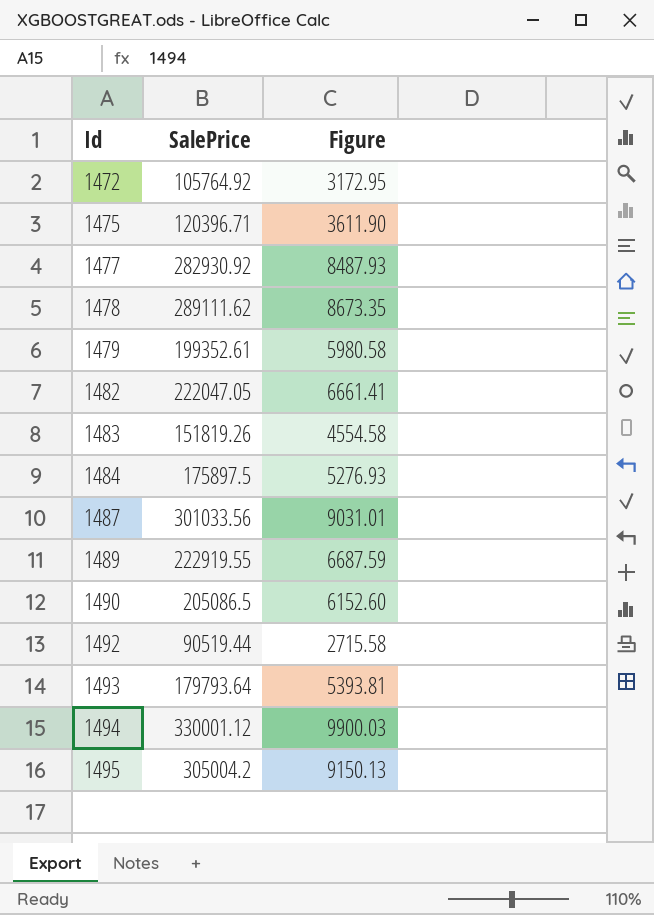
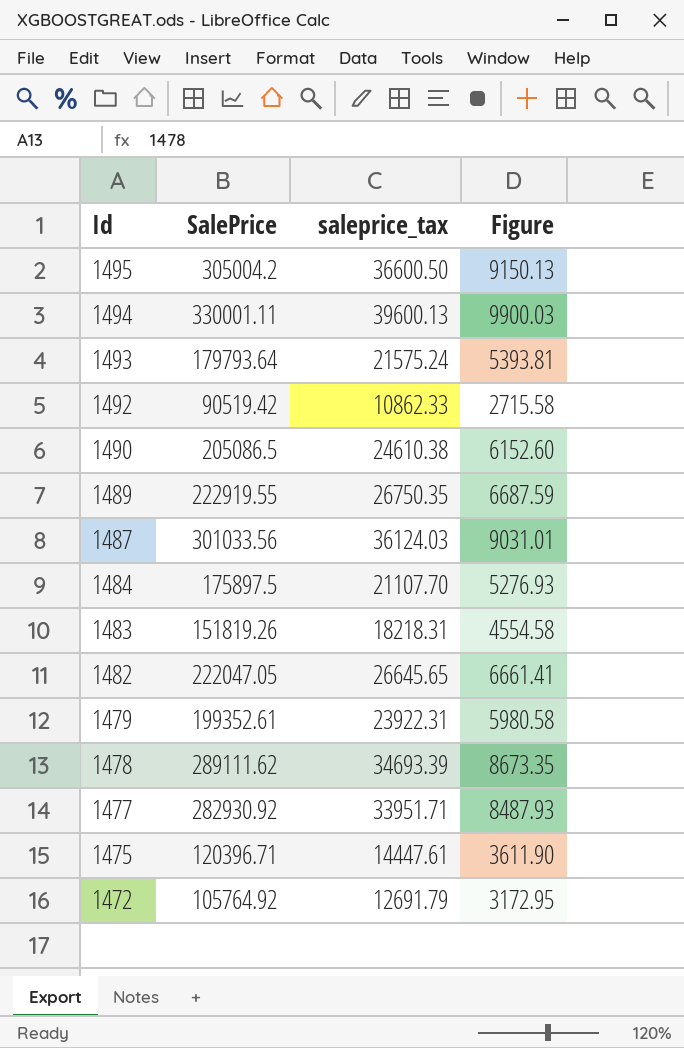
row order: Id ascending -> Id descending
column saleprice_tax | formula: none -> [SalePrice] * 0.12
1494 | SalePrice: 330001.12 -> 330001.11
1492 | SalePrice: 90519.44 -> 90519.42

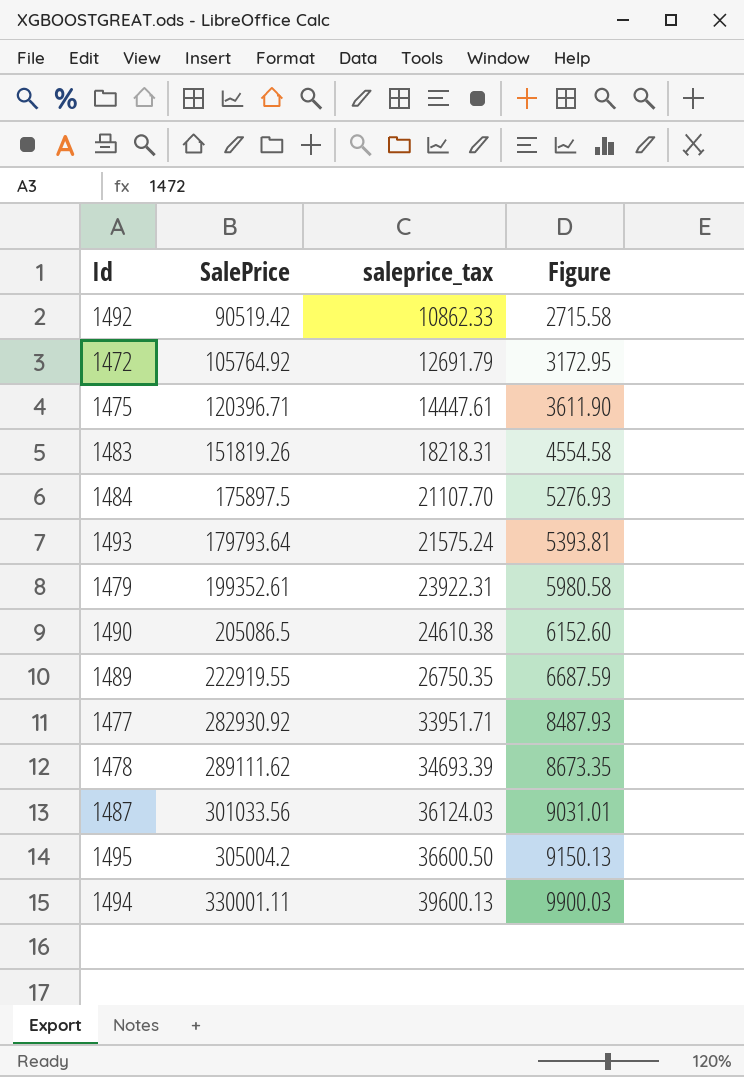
row order: Id descending -> SalePrice ascending
row 1482: 222047.05 | 26645.65 | 6661.41 -> none

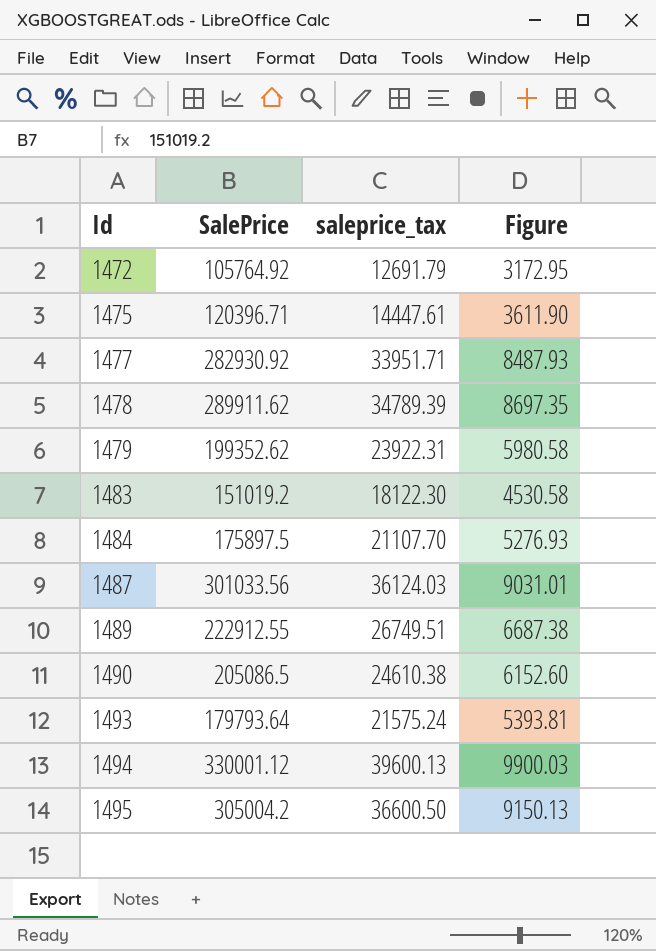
row order: SalePrice ascending -> Id ascending
row 1492: 90519.42 | 10862.33 | 2715.58 -> none
1478 | SalePrice: 289111.62 -> 289911.62
1478 | saleprice_tax: 34693.39 -> 34789.39
1478 | Figure: 8673.35 -> 8697.35
1479 | SalePrice: 199352.61 -> 199352.62
1483 | SalePrice: 151819.26 -> 151019.2
1483 | saleprice_tax: 18218.31 -> 18122.30
1483 | Figure: 4554.58 -> 4530.58
1489 | SalePrice: 222919.55 -> 222912.55
1489 | saleprice_tax: 26750.35 -> 26749.51
1489 | Figure: 6687.59 -> 6687.38
1494 | SalePrice: 330001.11 -> 330001.12

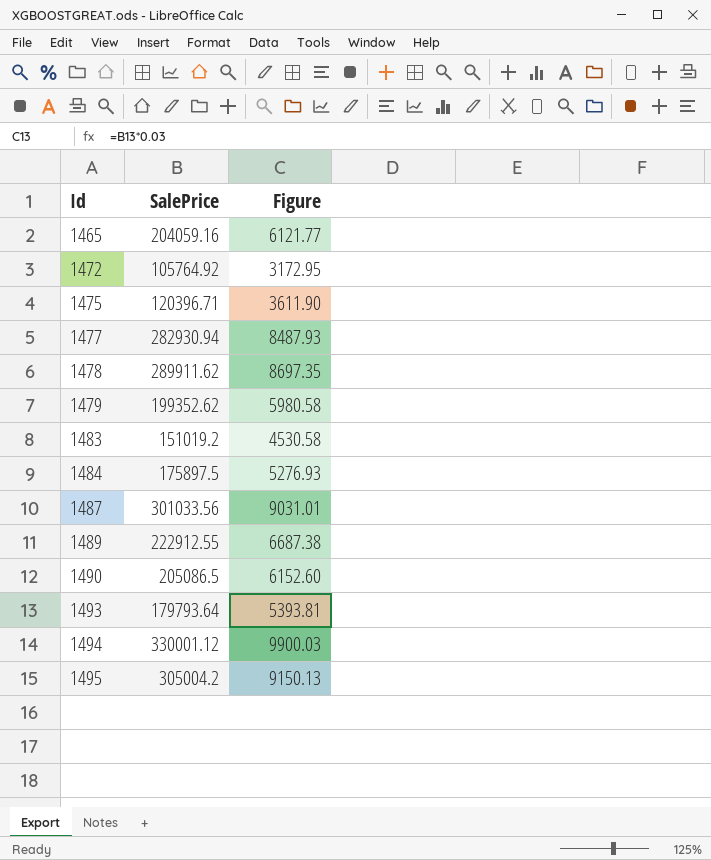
column saleprice_tax | formula: [SalePrice] * 0.12 -> none
row 1465: none -> 204059.16 | 6121.77
1477 | SalePrice: 282930.92 -> 282930.94

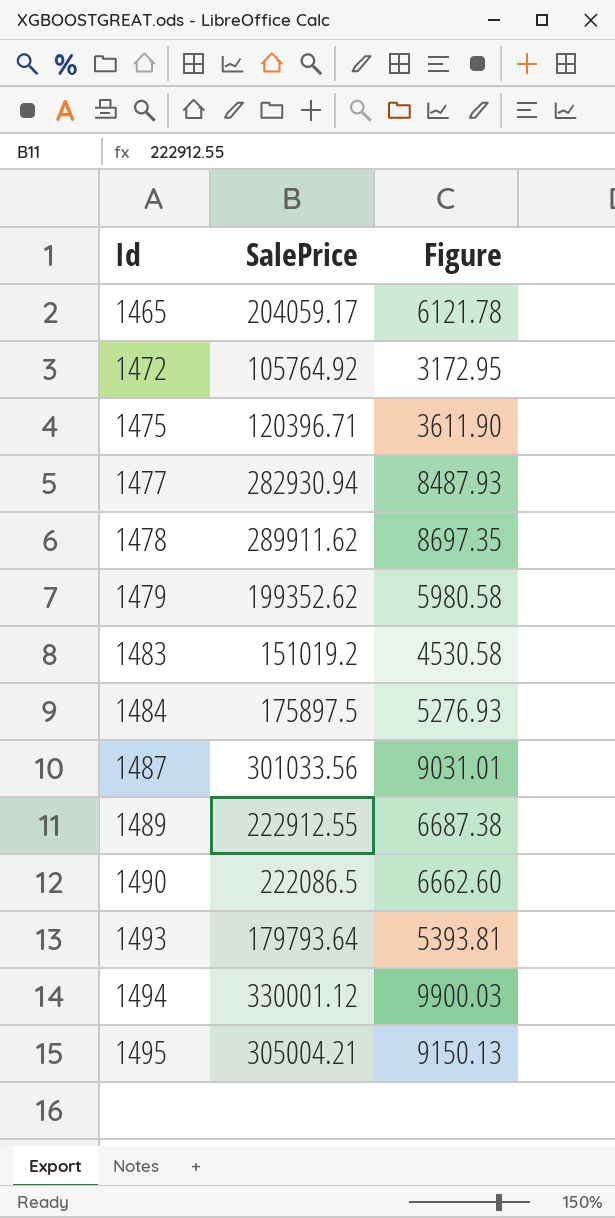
1465 | SalePrice: 204059.16 -> 204059.17
1465 | Figure: 6121.77 -> 6121.78
1490 | SalePrice: 205086.5 -> 222086.5
1490 | Figure: 6152.60 -> 6662.60
1495 | SalePrice: 305004.2 -> 305004.21

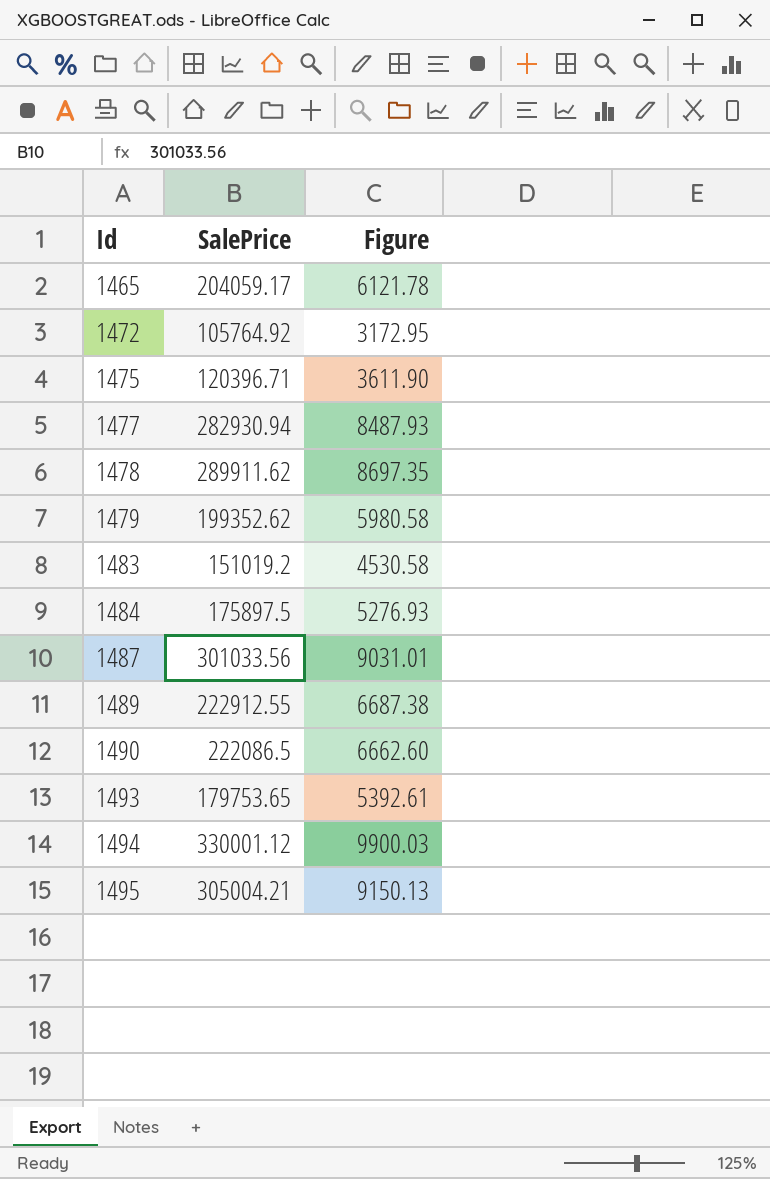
1493 | SalePrice: 179793.64 -> 179753.65
1493 | Figure: 5393.81 -> 5392.61

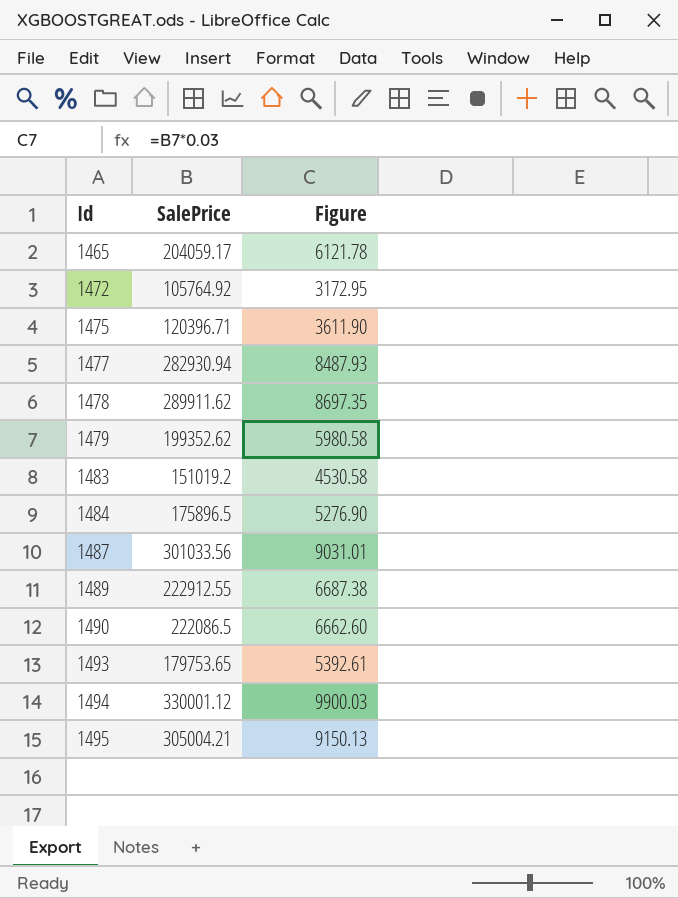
1484 | SalePrice: 175897.5 -> 175896.5
1484 | Figure: 5276.93 -> 5276.90

